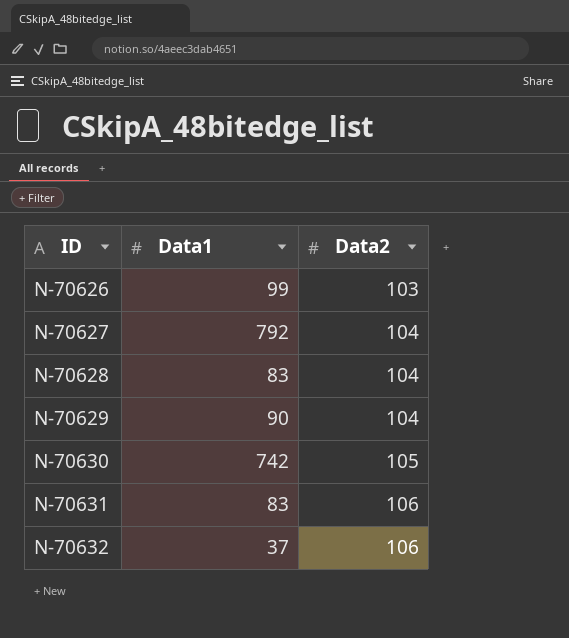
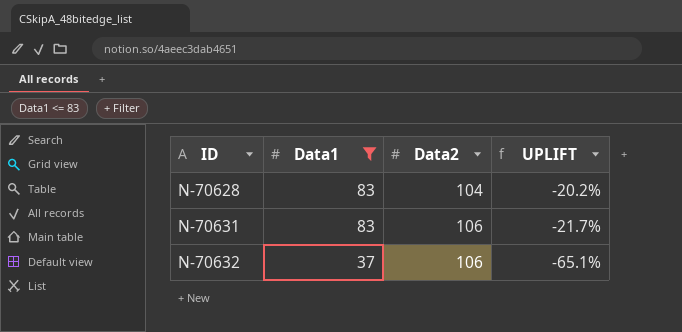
filter: none -> Data1 <= 83
column UPLIFT | formula: none -> ([Data1] - [Data2]) / [Data2]

